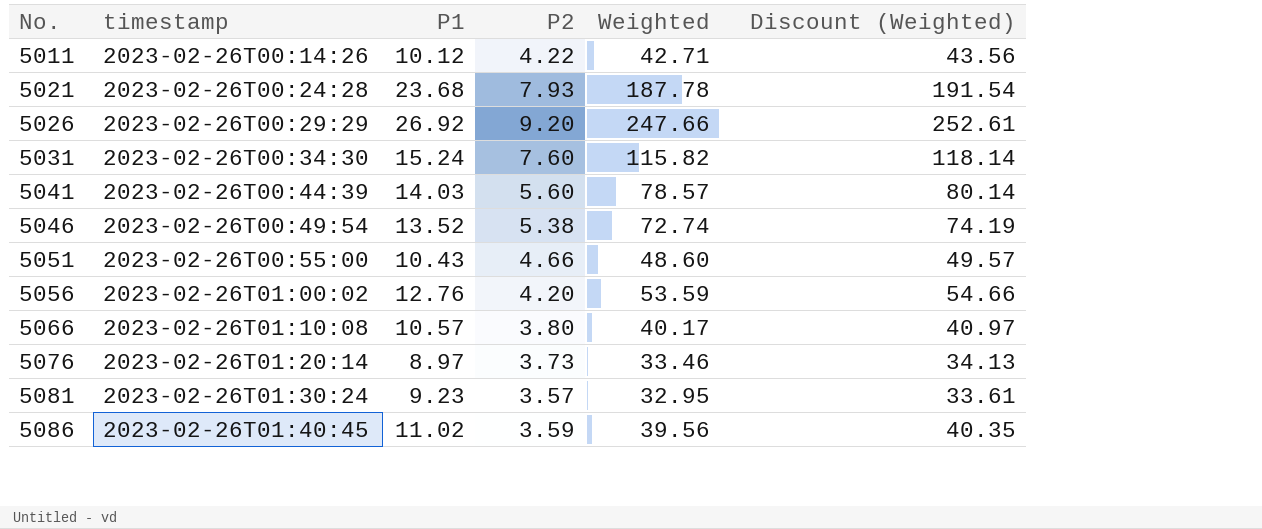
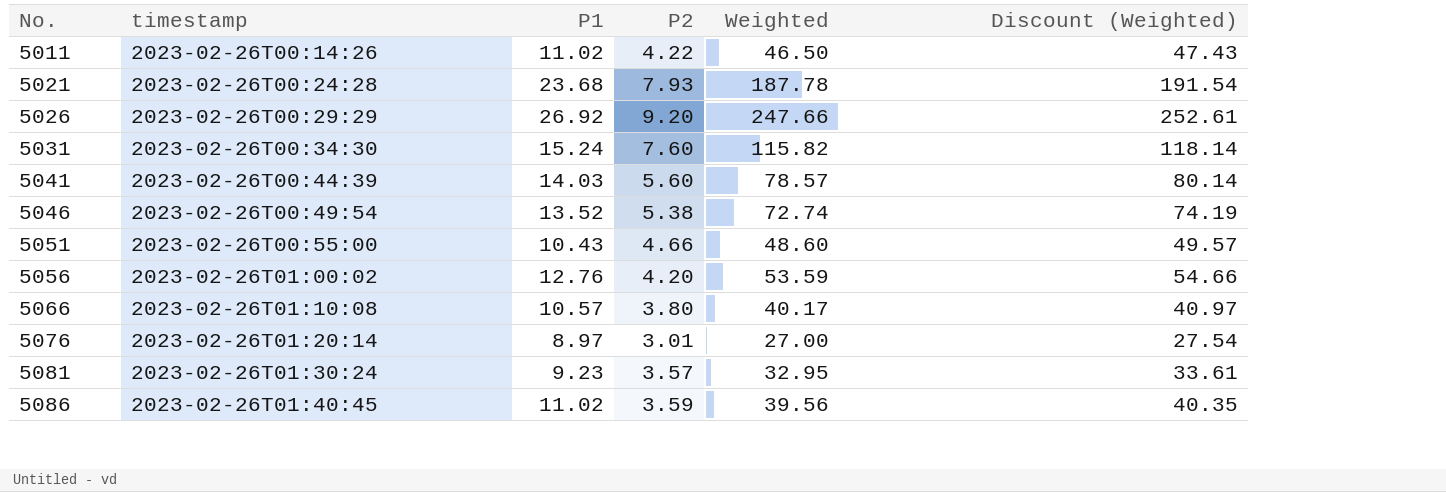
5011 | P1: 10.12 -> 11.02
5011 | Weighted: 42.71 -> 46.50
5011 | Discount (Weighted): 43.56 -> 47.43
5076 | P2: 3.73 -> 3.01
5076 | Weighted: 33.46 -> 27.00
5076 | Discount (Weighted): 34.13 -> 27.54

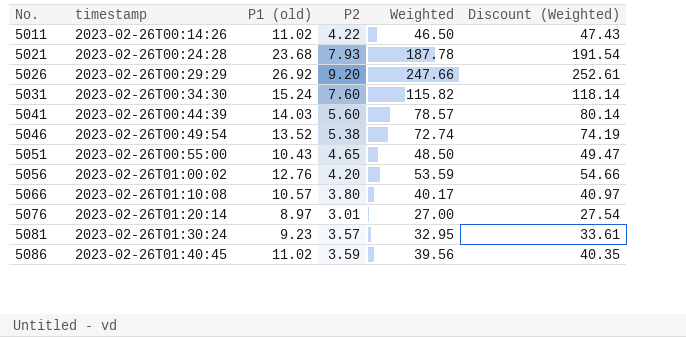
column name: P1 -> P1 (old)
5051 | P2: 4.66 -> 4.65
5051 | Weighted: 48.60 -> 48.50
5051 | Discount (Weighted): 49.57 -> 49.47

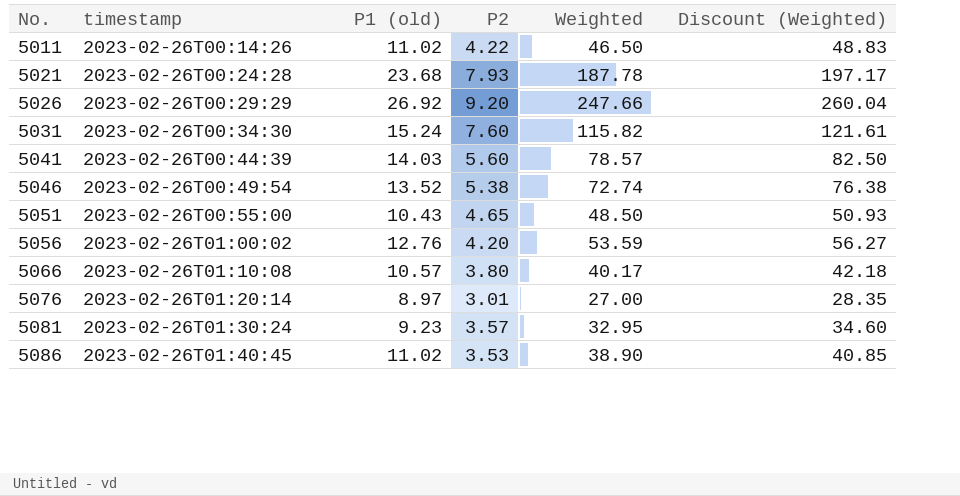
column Discount (Weighted) | formula: [Weighted] * 1.02 -> [Weighted] * 1.05
5086 | P2: 3.59 -> 3.53
5086 | Weighted: 39.56 -> 38.90

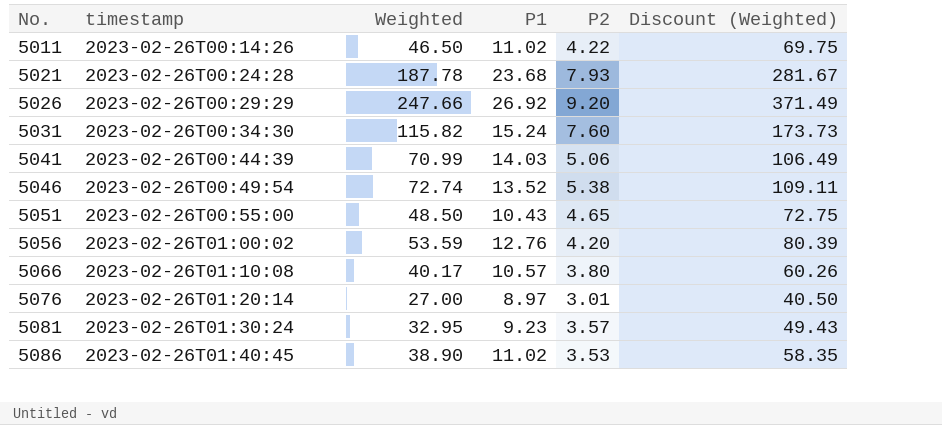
column Weighted | position: 5 -> 3
column name: P1 (old) -> P1
column Discount (Weighted) | formula: [Weighted] * 1.05 -> [Weighted] * 1.5
5041 | Weighted: 78.57 -> 70.99
5041 | P2: 5.60 -> 5.06

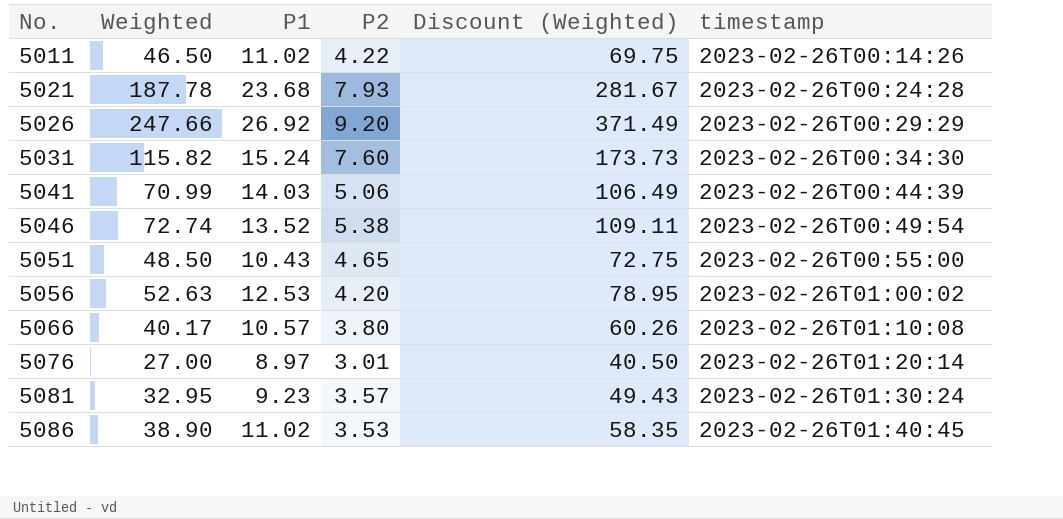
column timestamp | position: 2 -> 6
5056 | Weighted: 53.59 -> 52.63
5056 | P1: 12.76 -> 12.53
5056 | Discount (Weighted): 80.39 -> 78.95

